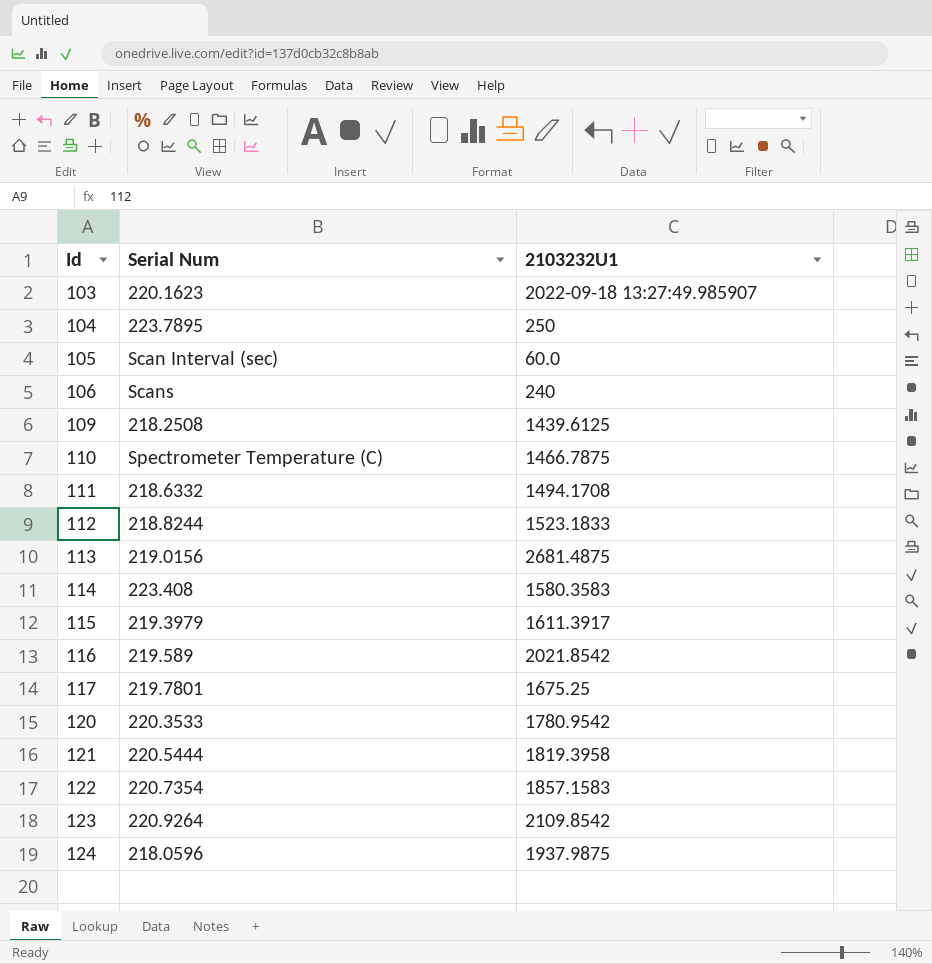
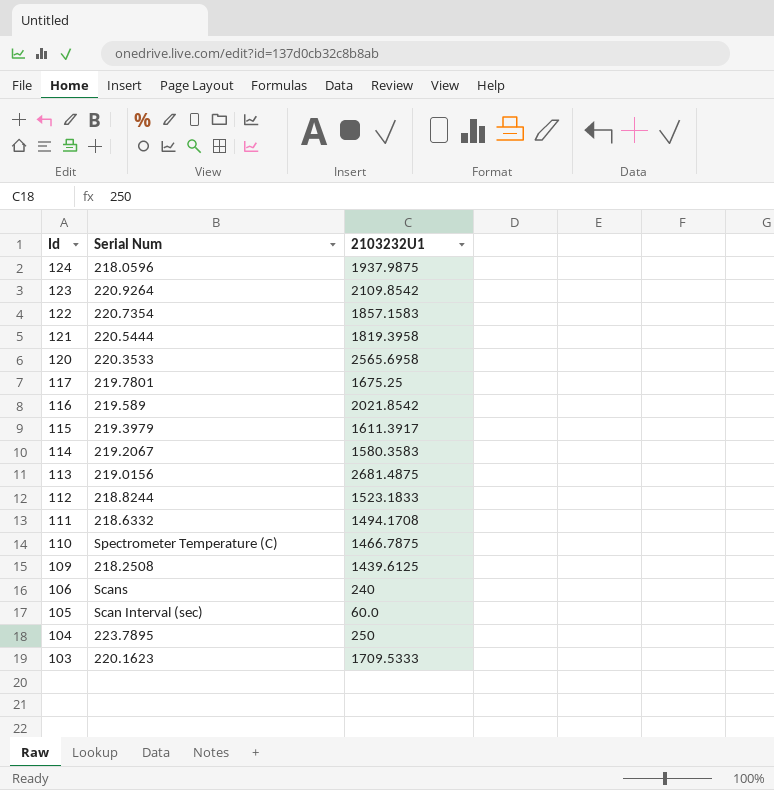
row order: Id ascending -> Id descending
120 | 2103232U1: 1780.9542 -> 2565.6958
114 | Serial Num: 223.408 -> 219.2067
103 | 2103232U1: 2022-09-18 13:27:49.985907 -> 1709.5333

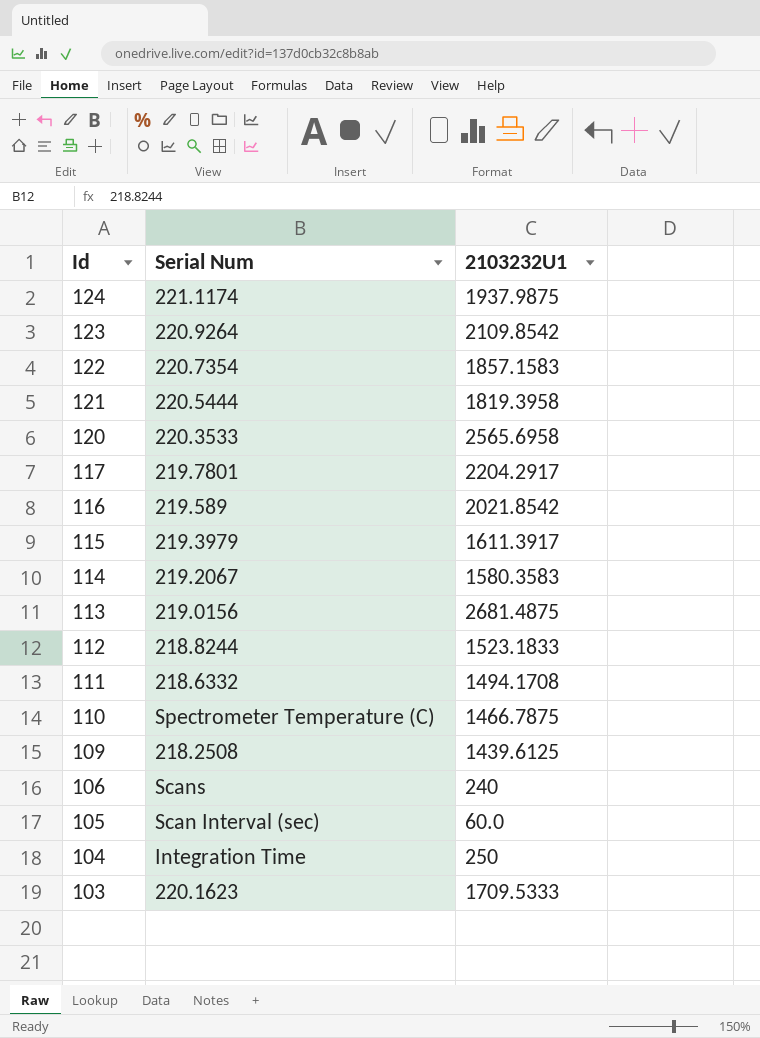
124 | Serial Num: 218.0596 -> 221.1174
117 | 2103232U1: 1675.25 -> 2204.2917
104 | Serial Num: 223.7895 -> Integration Time

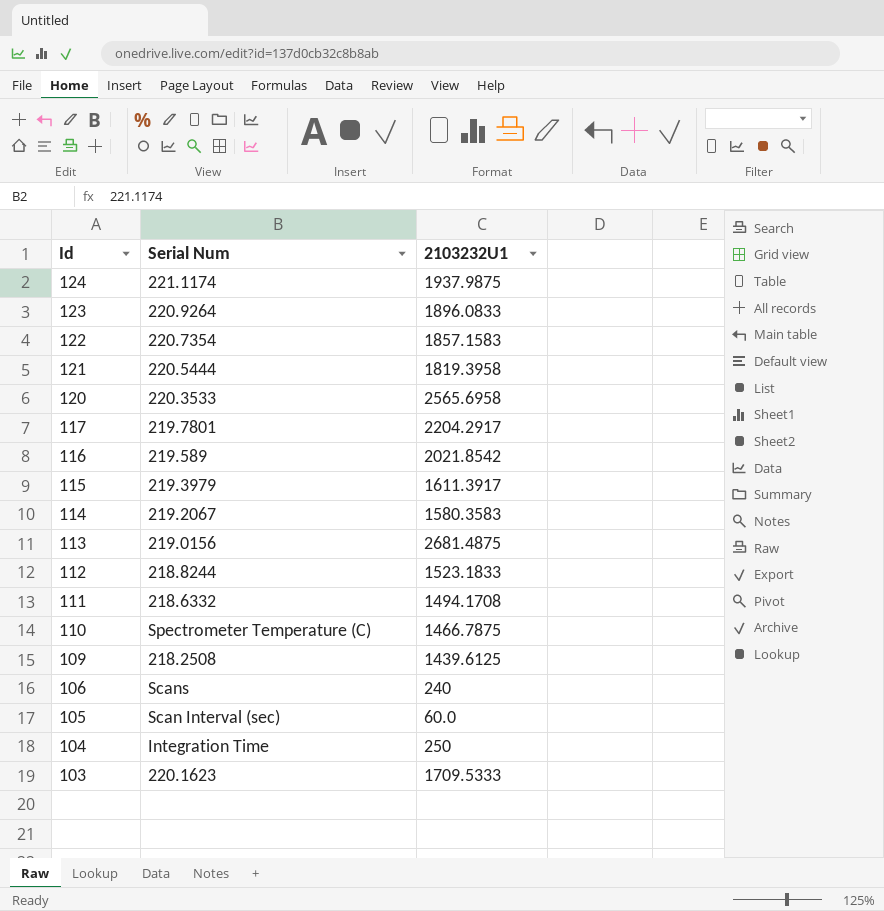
123 | 2103232U1: 2109.8542 -> 1896.0833

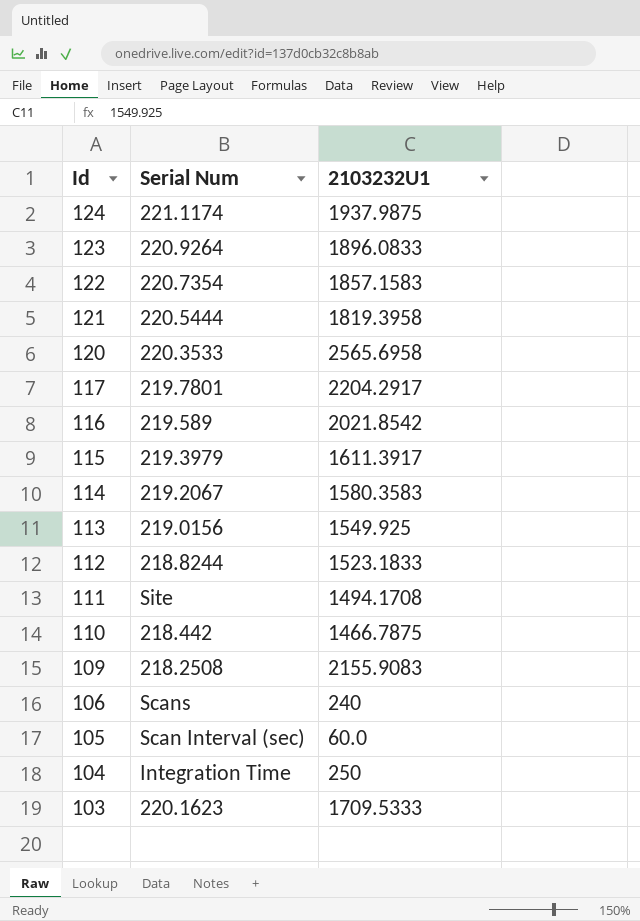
113 | 2103232U1: 2681.4875 -> 1549.925
111 | Serial Num: 218.6332 -> Site
110 | Serial Num: Spectrometer Temperature (C) -> 218.442
109 | 2103232U1: 1439.6125 -> 2155.9083

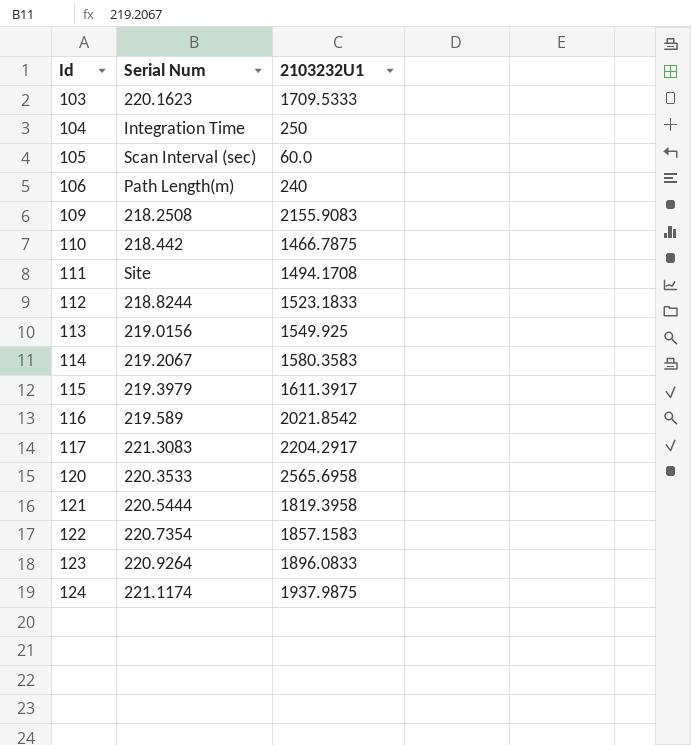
row order: Id descending -> Id ascending
106 | Serial Num: Scans -> Path Length(m)
117 | Serial Num: 219.7801 -> 221.3083

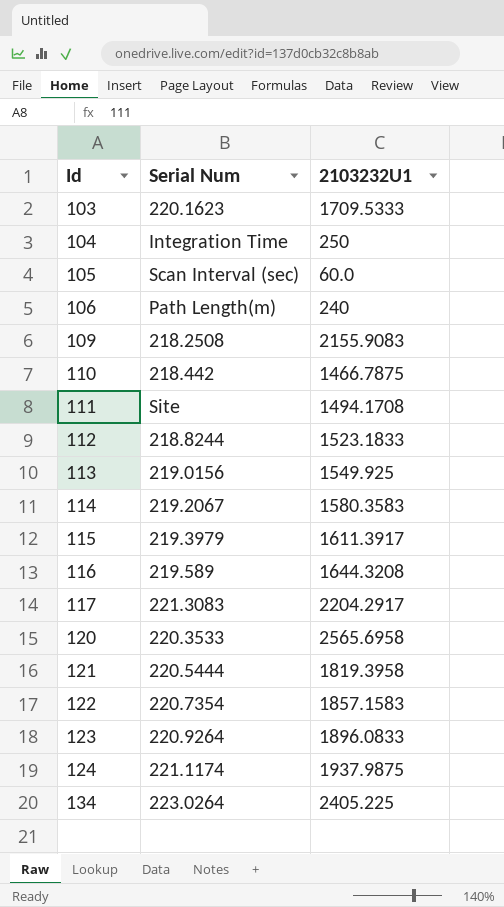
116 | 2103232U1: 2021.8542 -> 1644.3208
row 134: none -> 223.0264 | 2405.225

